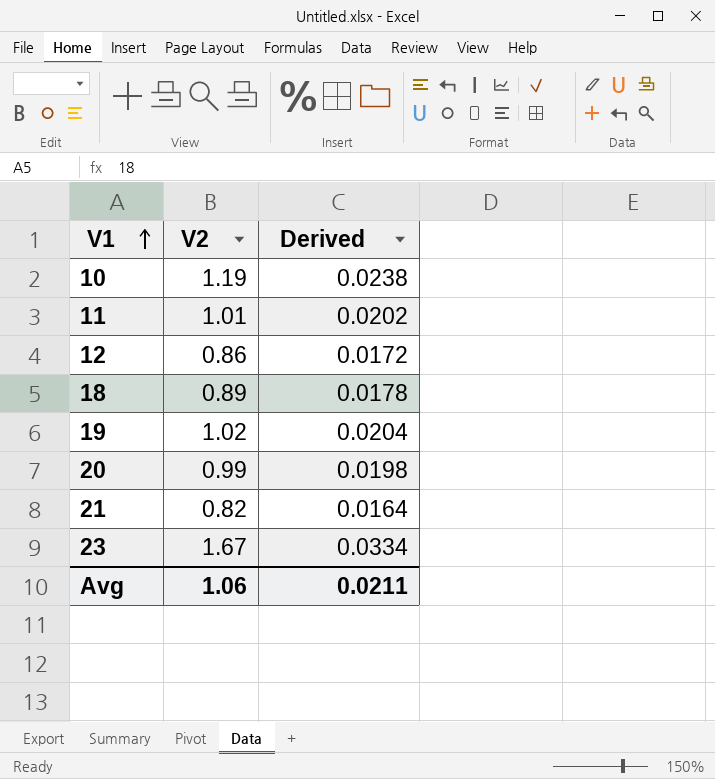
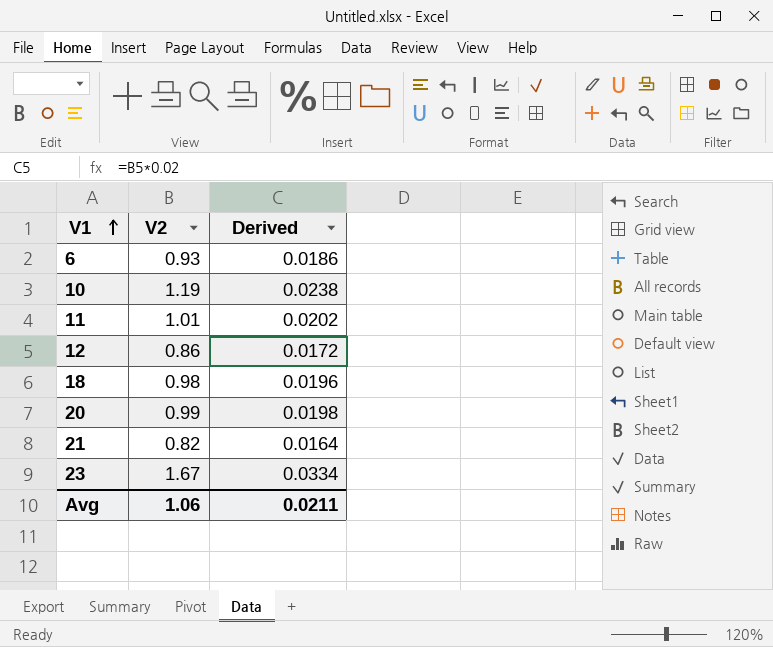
row 19: 1.02 | 0.0204 -> none
row 6: none -> 0.93 | 0.0186
18 | V2: 0.89 -> 0.98
18 | Derived: 0.0178 -> 0.0196

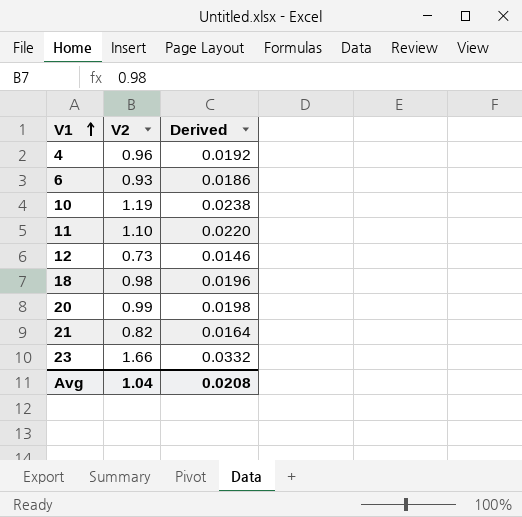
row 4: none -> 0.96 | 0.0192
11 | V2: 1.01 -> 1.10
11 | Derived: 0.0202 -> 0.0220
12 | V2: 0.86 -> 0.73
12 | Derived: 0.0172 -> 0.0146
23 | V2: 1.67 -> 1.66
23 | Derived: 0.0334 -> 0.0332
Avg | V2: 1.06 -> 1.04
Avg | Derived: 0.0211 -> 0.0208

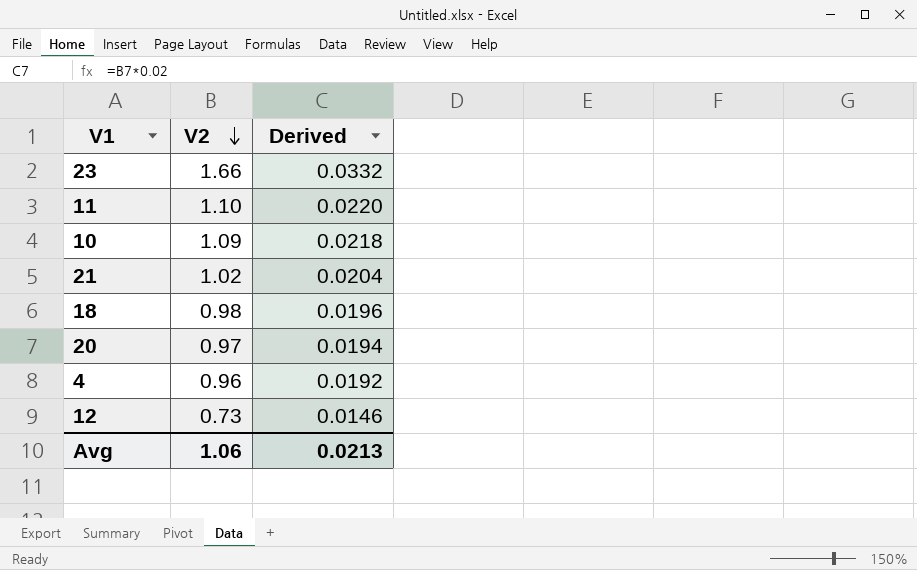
row order: V1 ascending -> V2 descending
row 6: 0.93 | 0.0186 -> none
10 | V2: 1.19 -> 1.09
10 | Derived: 0.0238 -> 0.0218
21 | V2: 0.82 -> 1.02
21 | Derived: 0.0164 -> 0.0204
20 | V2: 0.99 -> 0.97
20 | Derived: 0.0198 -> 0.0194
Avg | V2: 1.04 -> 1.06
Avg | Derived: 0.0208 -> 0.0213

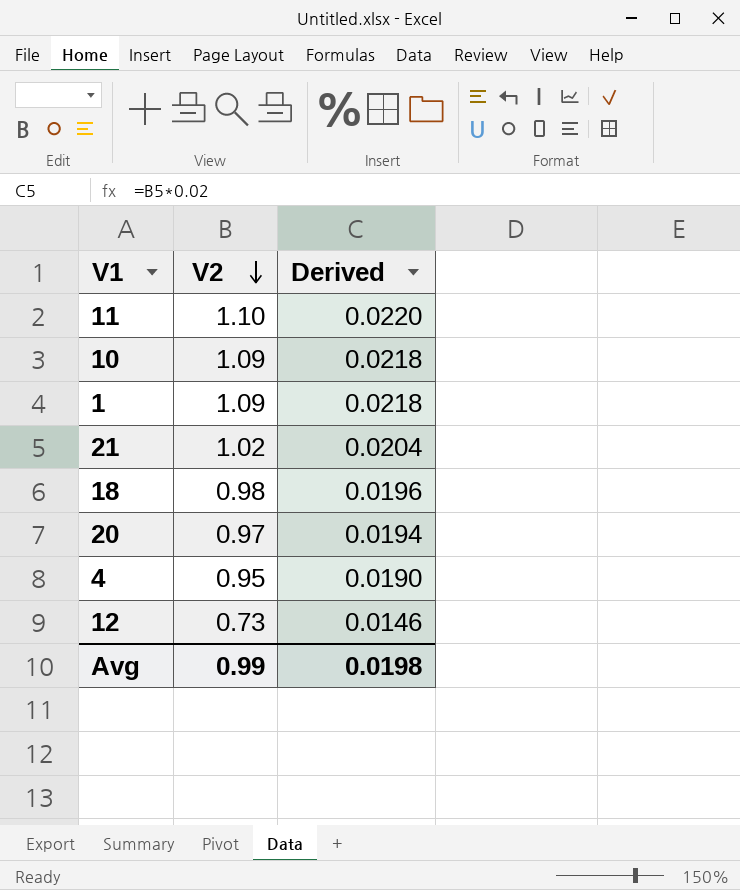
row 23: 1.66 | 0.0332 -> none
row 1: none -> 1.09 | 0.0218
4 | V2: 0.96 -> 0.95
4 | Derived: 0.0192 -> 0.0190
Avg | V2: 1.06 -> 0.99
Avg | Derived: 0.0213 -> 0.0198

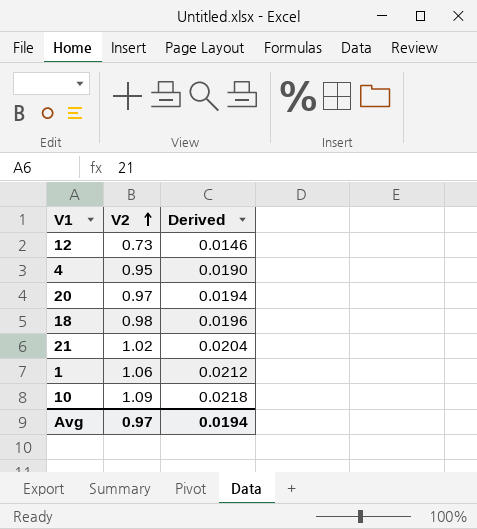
row order: V2 descending -> V2 ascending
row 11: 1.10 | 0.0220 -> none
1 | V2: 1.09 -> 1.06
1 | Derived: 0.0218 -> 0.0212
Avg | V2: 0.99 -> 0.97
Avg | Derived: 0.0198 -> 0.0194

